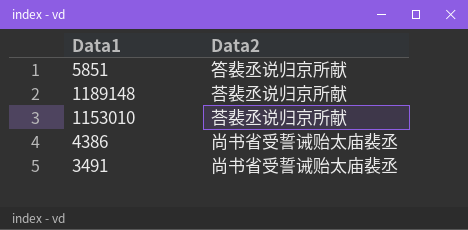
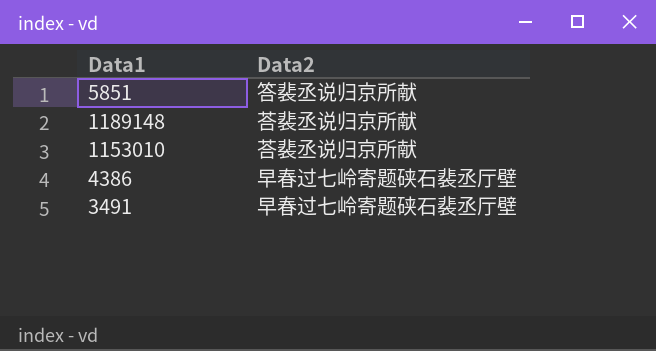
4386 | Data2: 尚书省受誓诫贻太庙裴丞 -> 早春过七岭寄题硖石裴丞厅壁
3491 | Data2: 尚书省受誓诫贻太庙裴丞 -> 早春过七岭寄题硖石裴丞厅壁

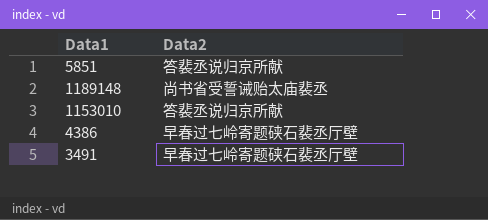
1189148 | Data2: 荅裴丞说归京所献 -> 尚书省受誓诫贻太庙裴丞
1153010 | Data2: 荅裴丞说归京所献 -> 答裴丞说归京所献

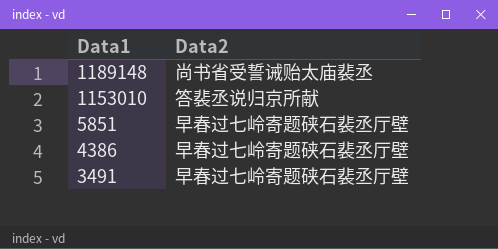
row order: none -> Data1 descending
5851 | Data2: 答裴丞说归京所献 -> 早春过七岭寄题硖石裴丞厅壁

